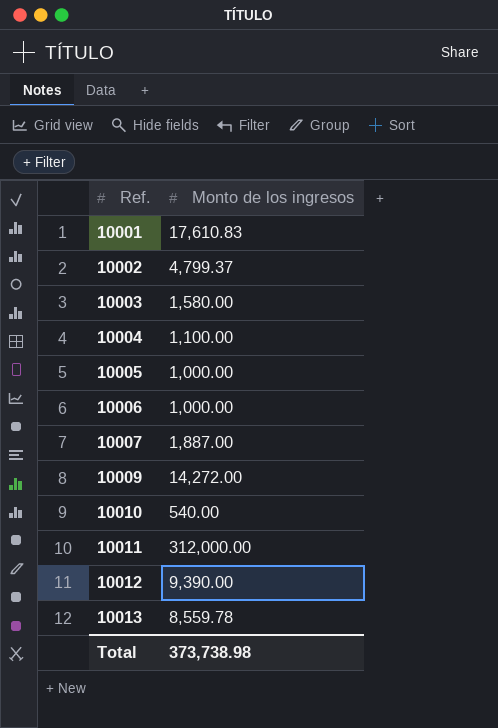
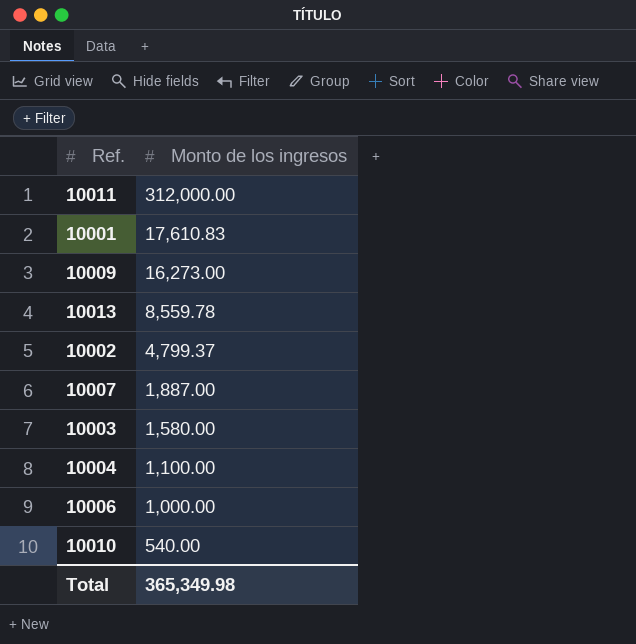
row order: Ref. ascending -> Monto de los ingresos descending
row 10005: 1,000.00 -> none
row 10012: 9,390.00 -> none
10009 | Monto de los ingresos: 14,272.00 -> 16,273.00
Total | Monto de los ingresos: 373,738.98 -> 365,349.98

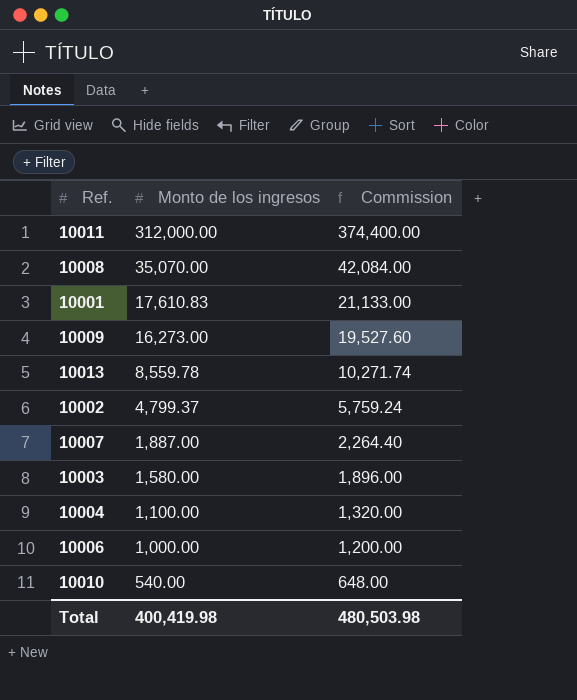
column Commission | formula: none -> [Monto de los ingresos] * 1.2
row 10008: none -> 35,070.00 | 42,084.00
Total | Monto de los ingresos: 365,349.98 -> 400,419.98

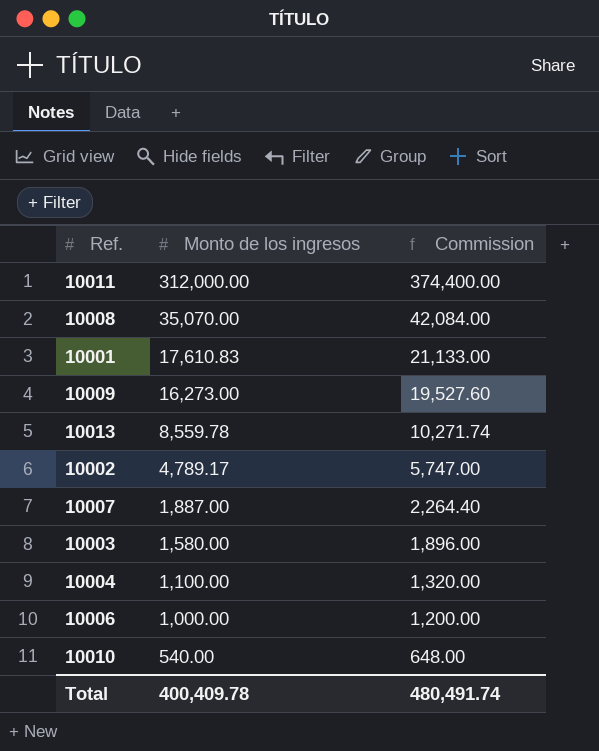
10002 | Monto de los ingresos: 4,799.37 -> 4,789.17
10002 | Commission: 5,759.24 -> 5,747.00
Total | Monto de los ingresos: 400,419.98 -> 400,409.78
Total | Commission: 480,503.98 -> 480,491.74

